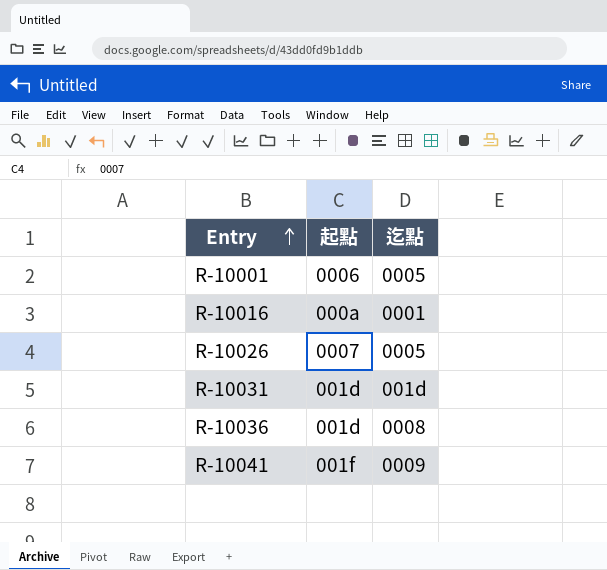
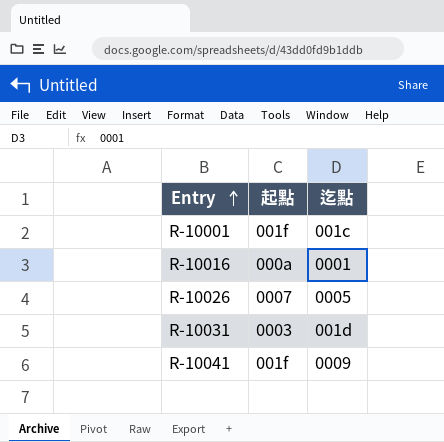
row R-10036: 001d | 0008 -> none
R-10001 | 起點: 0006 -> 001f
R-10001 | 迄點: 0005 -> 001c
R-10031 | 起點: 001d -> 0003

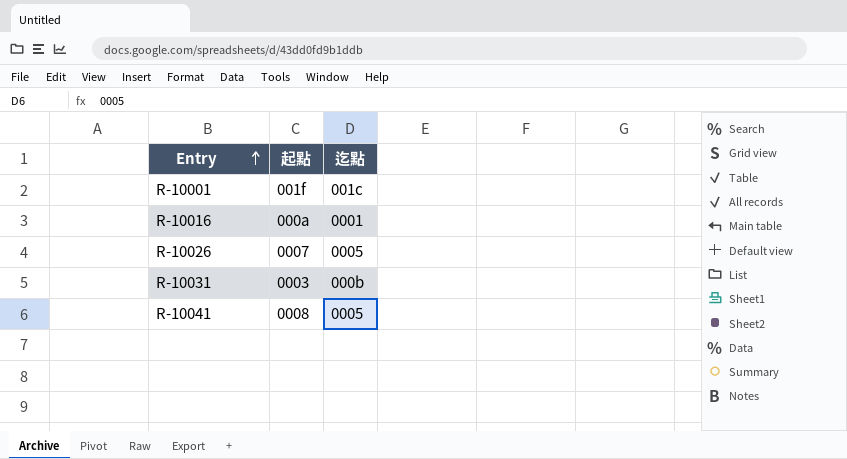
R-10031 | 迄點: 001d -> 000b
R-10041 | 起點: 001f -> 0008
R-10041 | 迄點: 0009 -> 0005

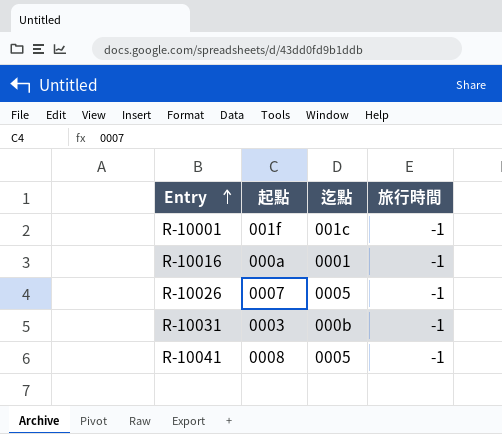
column 旅行時間 | position: none -> 4

